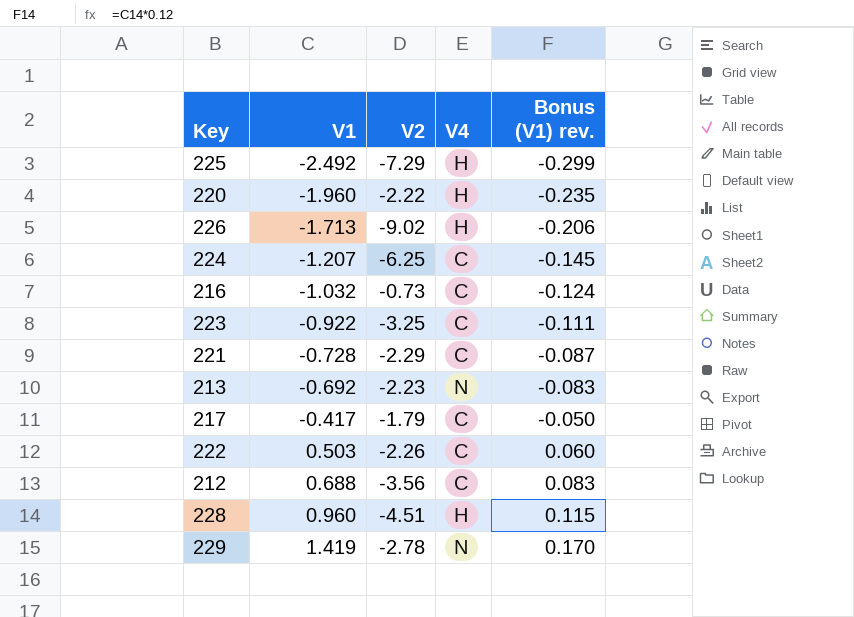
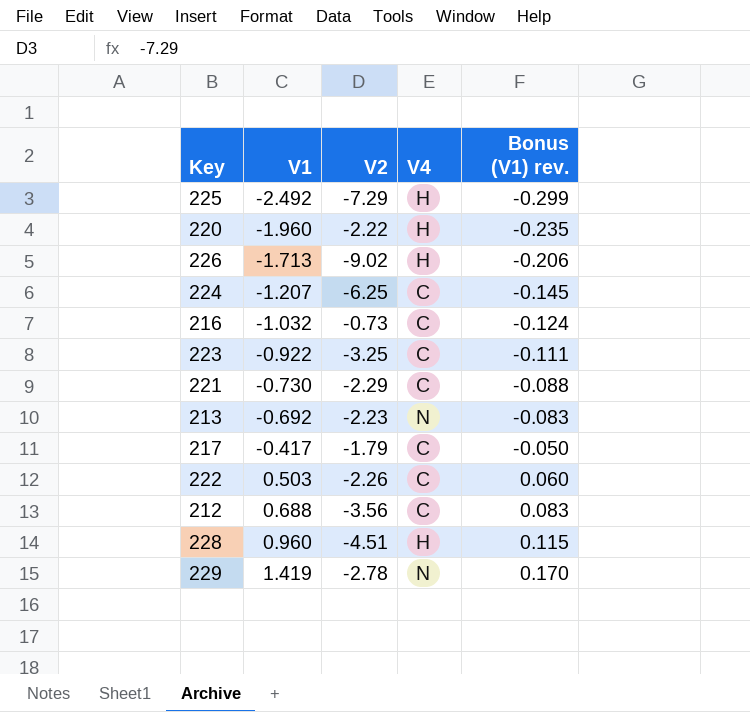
221 | V1: -0.728 -> -0.730
221 | Bonus (V1) rev.: -0.087 -> -0.088

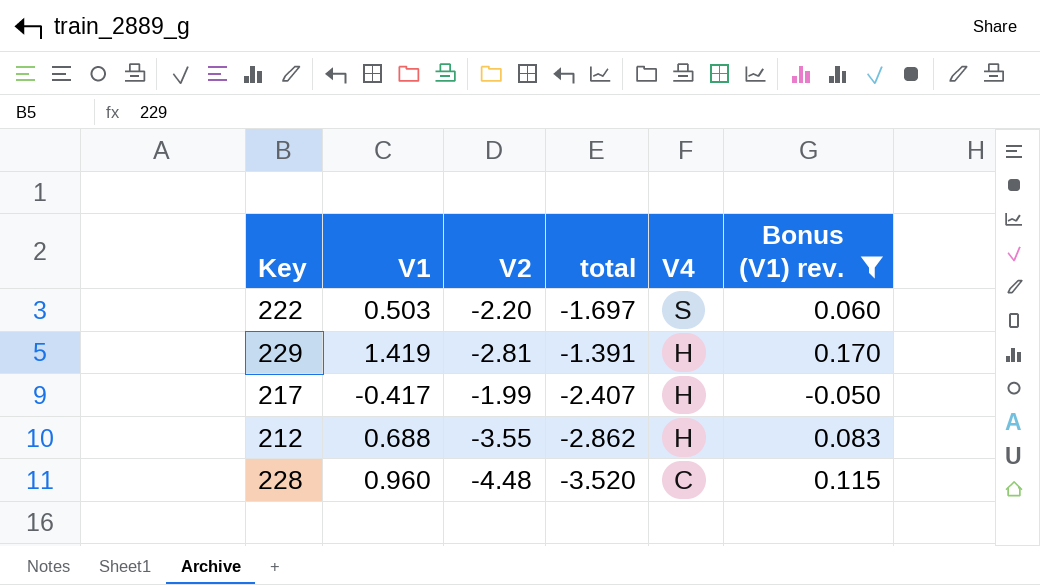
filter: none -> Bonus (V1) rev. >= -0.050
row order: V1 ascending -> V4 descending
column total | formula: none -> [V1] + [V2]
222 | V2: -2.26 -> -2.20
222 | V4: C -> S
229 | V2: -2.78 -> -2.81
229 | V4: N -> H
217 | V2: -1.79 -> -1.99
217 | V4: C -> H
212 | V2: -3.56 -> -3.55
212 | V4: C -> H
228 | V2: -4.51 -> -4.48
228 | V4: H -> C

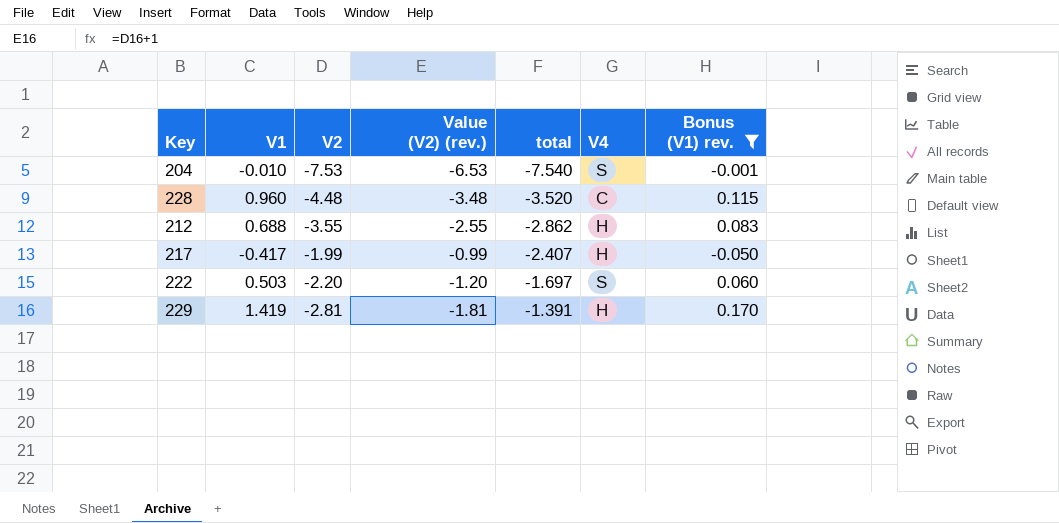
row order: V4 descending -> total ascending
column Value (V2) (rev.) | formula: none -> [V2] + 1
row 204: none -> -0.010 | -7.53 | -6.53 | -7.540 | S | -0.001

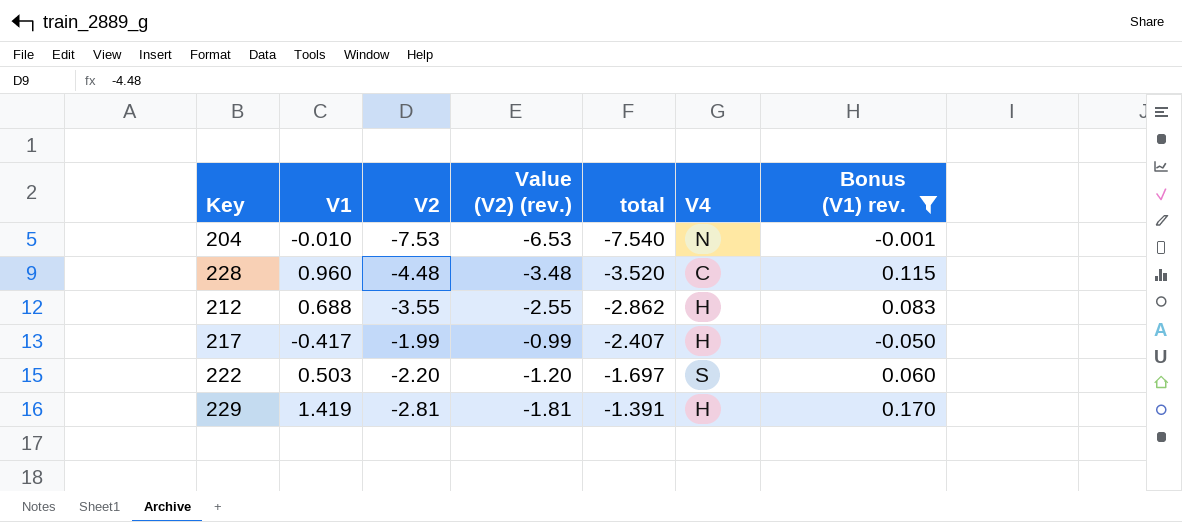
204 | V4: S -> N

